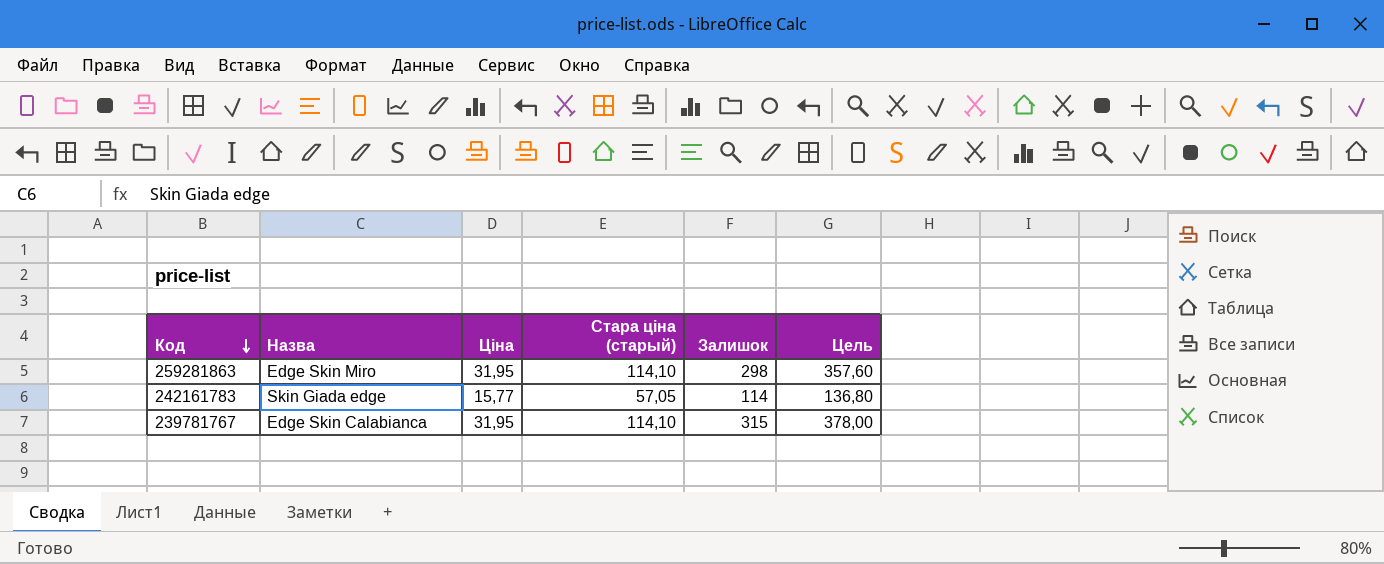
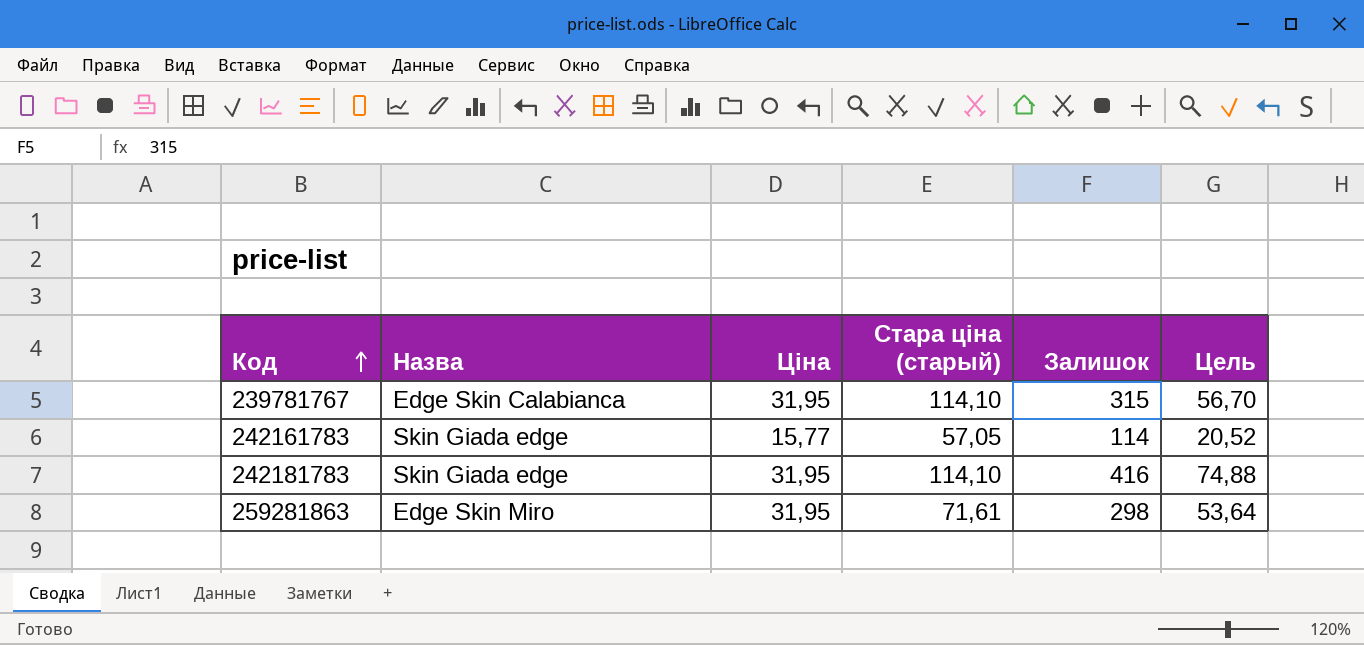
row order: Код descending -> Код ascending
column Цель | formula: [Залишок] * 1,2 -> [Залишок] * 0,18
row 242181783: none -> Skin Giada edge | 31,95 | 114,10 | 416 | 74,88
259281863 | Стара ціна (старый): 114,10 -> 71,61

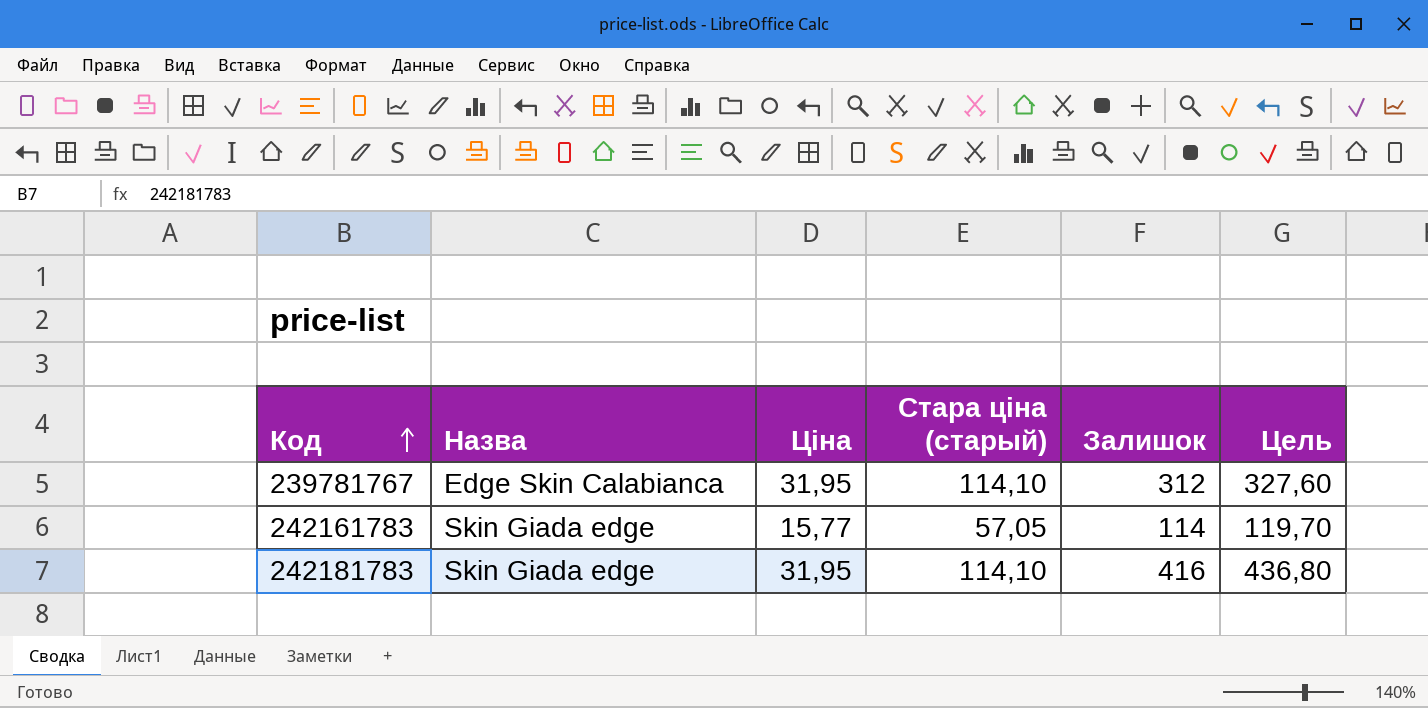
column Цель | formula: [Залишок] * 0,18 -> [Залишок] * 1,05
row 259281863: Edge Skin Miro | 31,95 | 71,61 | 298 | 53,64 -> none
239781767 | Залишок: 315 -> 312

